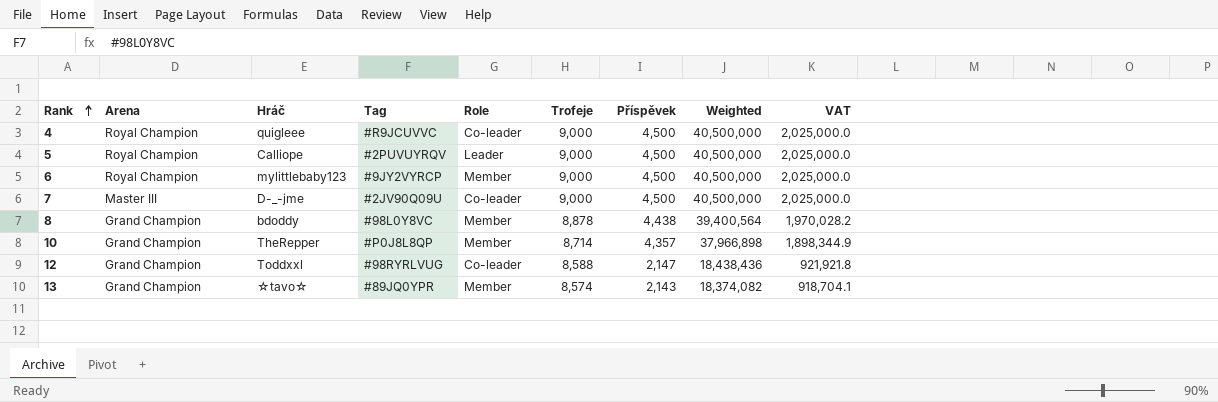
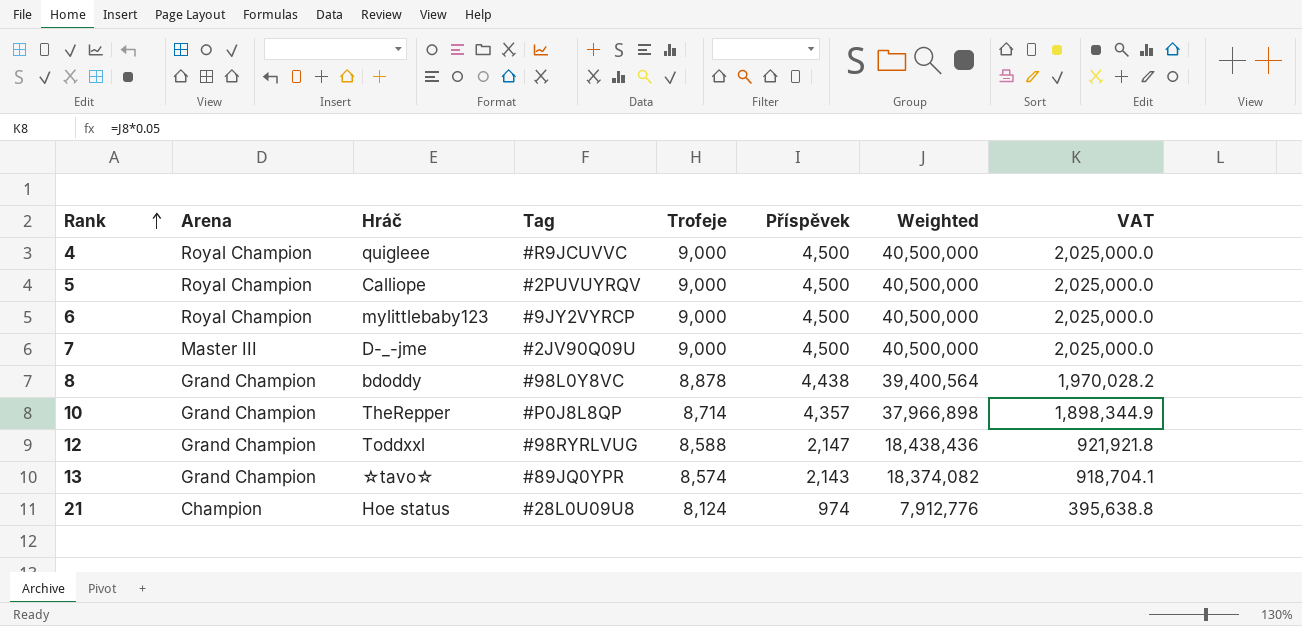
column Role | position: 5 -> none
row 21: none -> Champion | Hoe status | #28L0U09U8 | 8,124 | 974 | 7,912,776 | 395,638.8

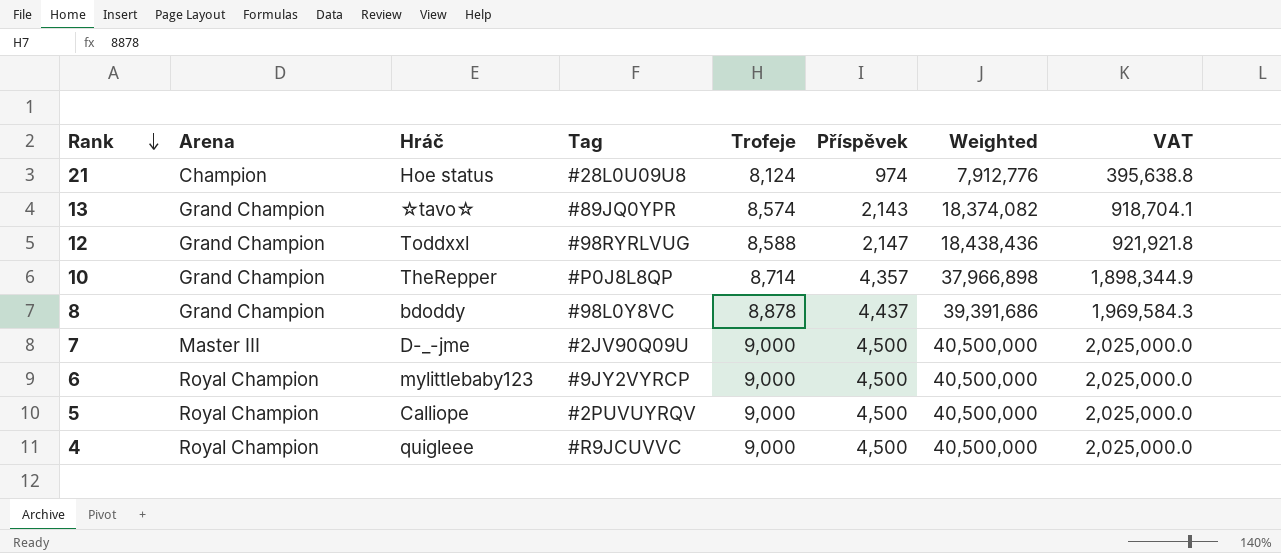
row order: Rank ascending -> Rank descending
8 | Příspěvek: 4,438 -> 4,437
8 | Weighted: 39,400,564 -> 39,391,686
8 | VAT: 1,970,028.2 -> 1,969,584.3

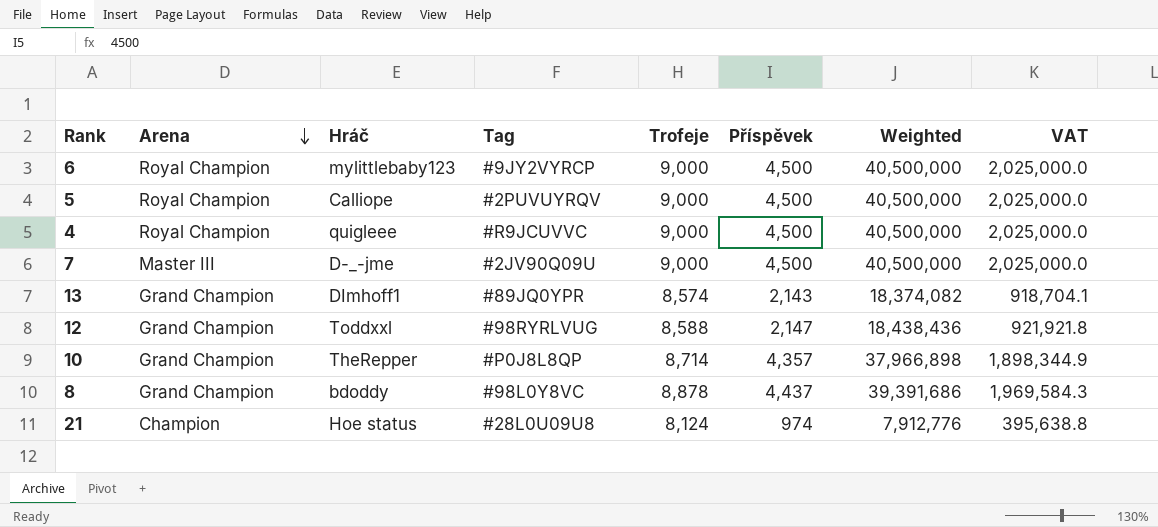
row order: Rank descending -> Arena descending
13 | Hráč: ☆tavo☆ -> DImhoff1

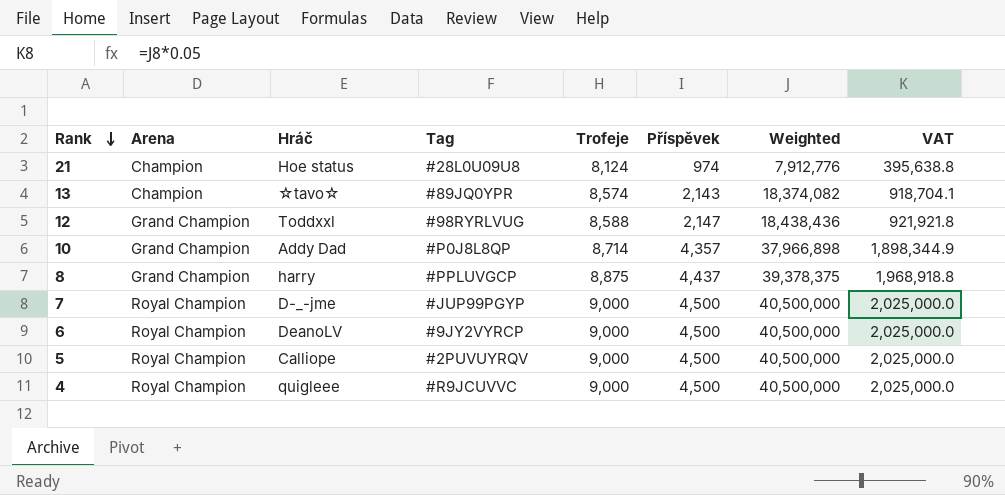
row order: Arena descending -> Rank descending
13 | Arena: Grand Champion -> Champion
13 | Hráč: DImhoff1 -> ☆tavo☆
10 | Hráč: TheRepper -> Addy Dad
8 | Hráč: bdoddy -> harry
8 | Tag: #98L0Y8VC -> #PPLUVGCP
8 | Trofeje: 8,878 -> 8,875
8 | Weighted: 39,391,686 -> 39,378,375
8 | VAT: 1,969,584.3 -> 1,968,918.8
7 | Arena: Master III -> Royal Champion
7 | Tag: #2JV90Q09U -> #JUP99PGYP
6 | Hráč: mylittlebaby123 -> DeanoLV

